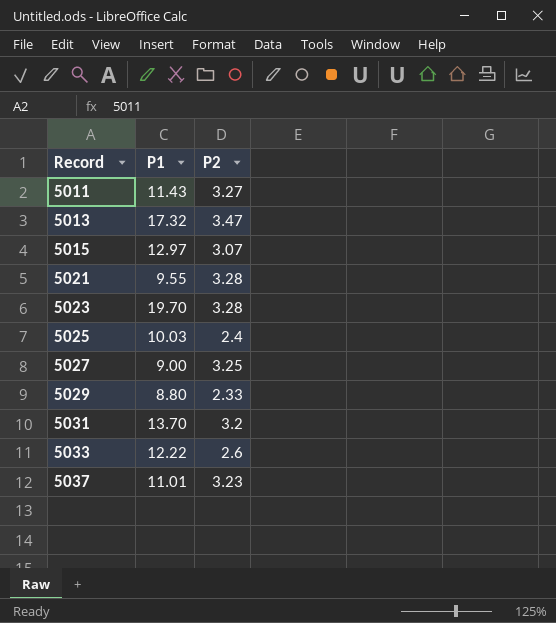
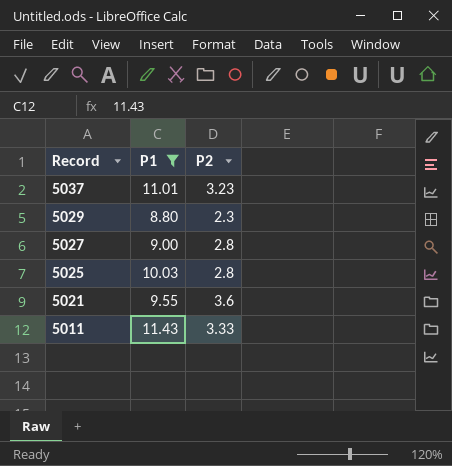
filter: none -> P1 <= 11.43
row order: Record ascending -> Record descending
5029 | P2: 2.33 -> 2.3
5027 | P2: 3.25 -> 2.8
5025 | P2: 2.4 -> 2.8
5021 | P2: 3.28 -> 3.6
5011 | P2: 3.27 -> 3.33

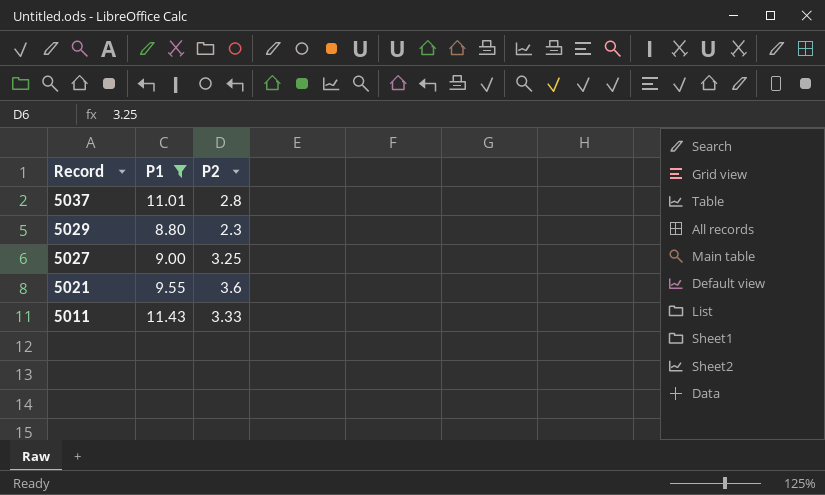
row 5025: 10.03 | 2.8 -> none
5037 | P2: 3.23 -> 2.8
5027 | P2: 2.8 -> 3.25

